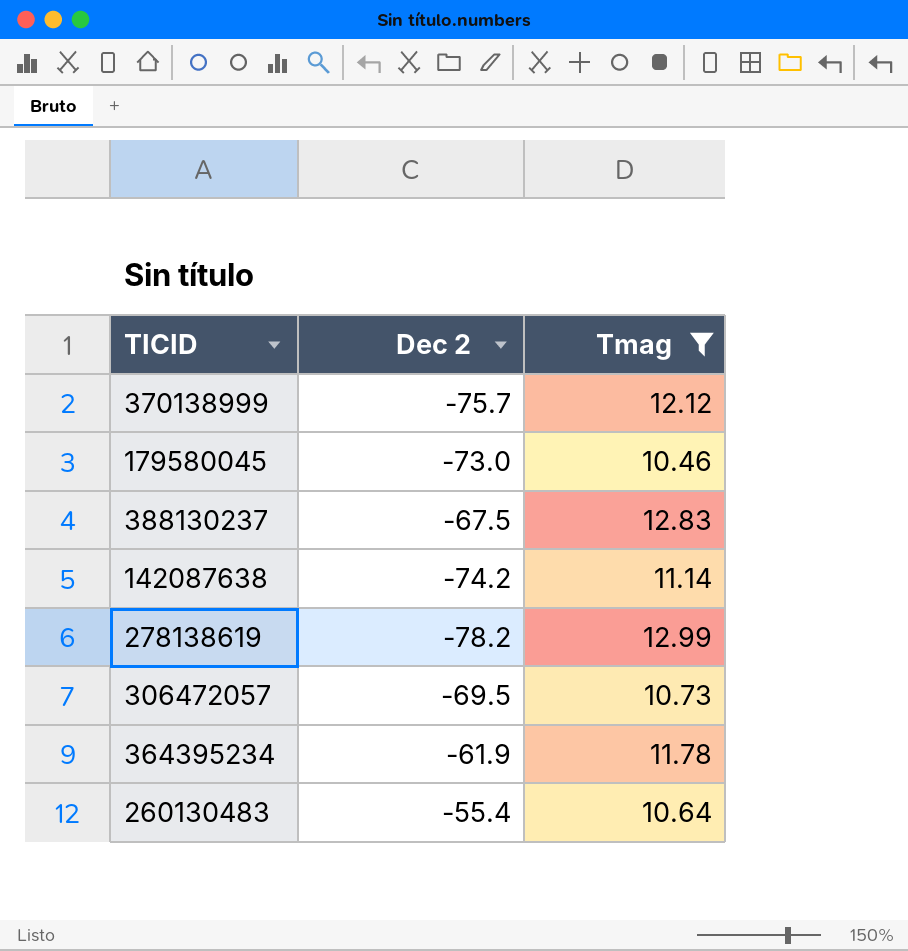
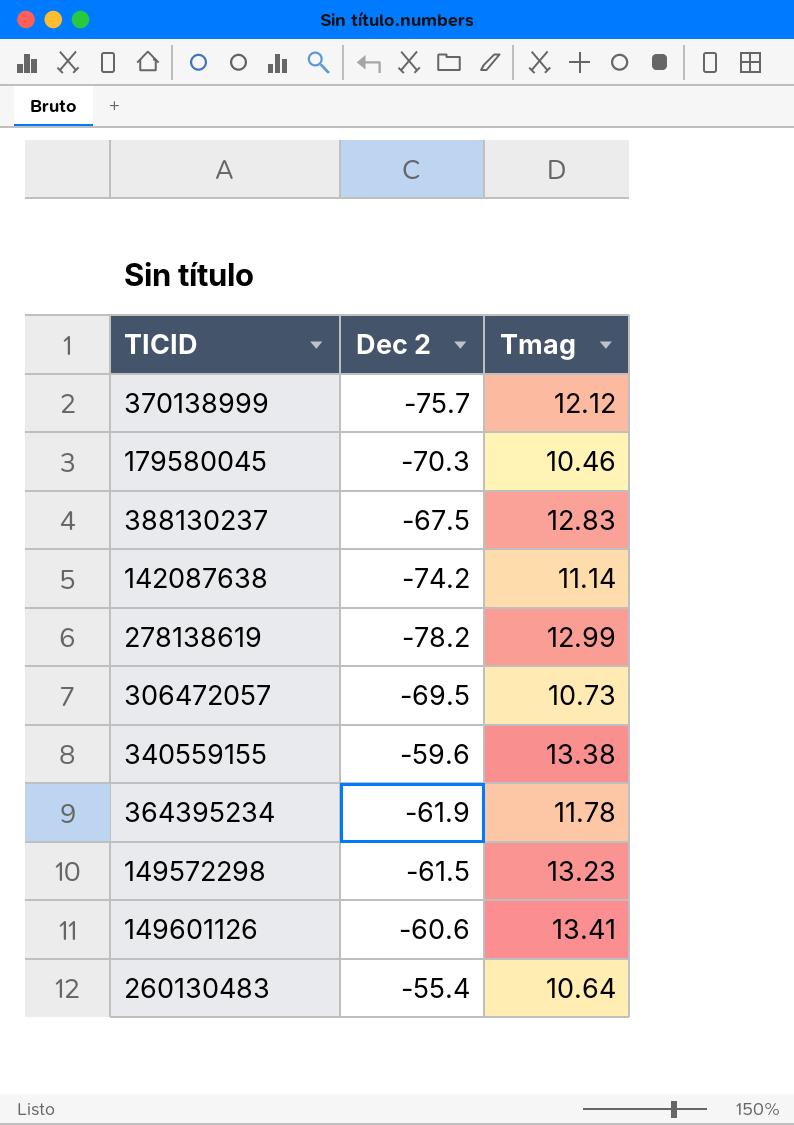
filter: Tmag <= 12.99 -> none
179580045 | Dec 2: -73.0 -> -70.3

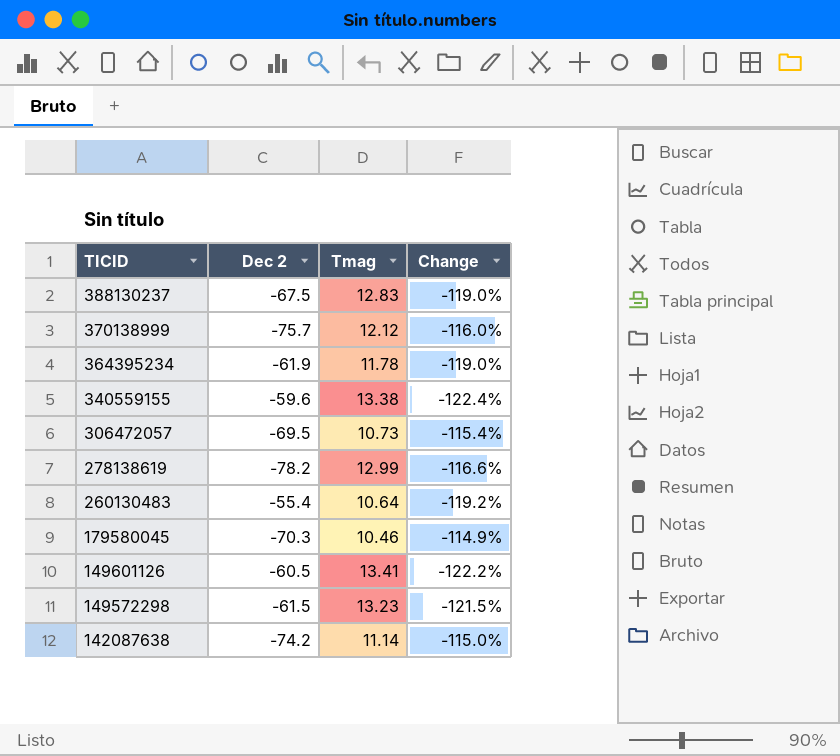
row order: none -> TICID descending
column Change | formula: none -> ([Tmag] - [Dec 2]) / [Dec 2]
149601126 | Dec 2: -60.6 -> -60.5

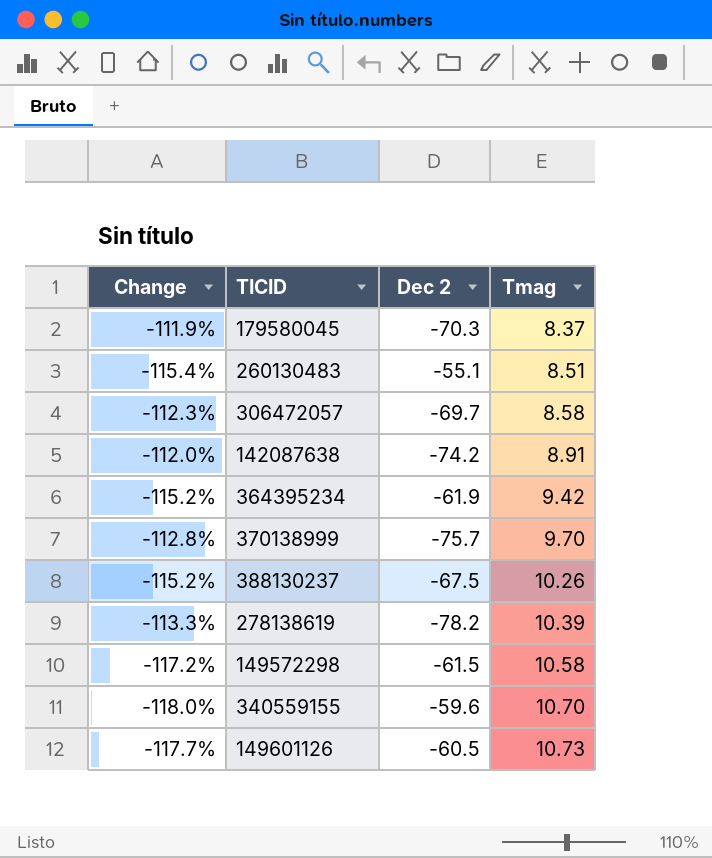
row order: TICID descending -> Tmag ascending
column Change | position: 4 -> 1
179580045 | Change: -114.9% -> -111.9%
179580045 | Tmag: 10.46 -> 8.37
260130483 | Change: -119.2% -> -115.4%
260130483 | Dec 2: -55.4 -> -55.1
260130483 | Tmag: 10.64 -> 8.51
306472057 | Change: -115.4% -> -112.3%
306472057 | Dec 2: -69.5 -> -69.7
306472057 | Tmag: 10.73 -> 8.58
142087638 | Change: -115.0% -> -112.0%
142087638 | Tmag: 11.14 -> 8.91
364395234 | Change: -119.0% -> -115.2%
364395234 | Tmag: 11.78 -> 9.42
370138999 | Change: -116.0% -> -112.8%
370138999 | Tmag: 12.12 -> 9.70
388130237 | Change: -119.0% -> -115.2%
388130237 | Tmag: 12.83 -> 10.26
278138619 | Change: -116.6% -> -113.3%
278138619 | Tmag: 12.99 -> 10.39
149572298 | Change: -121.5% -> -117.2%
149572298 | Tmag: 13.23 -> 10.58
340559155 | Change: -122.4% -> -118.0%
340559155 | Tmag: 13.38 -> 10.70
149601126 | Change: -122.2% -> -117.7%
149601126 | Tmag: 13.41 -> 10.73

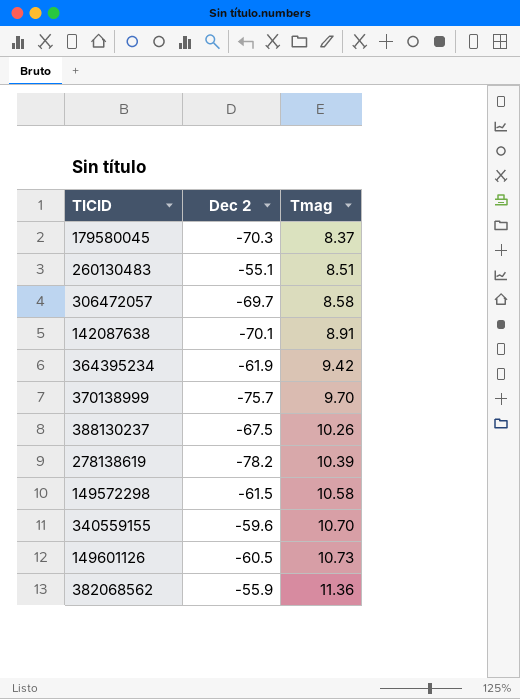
column Change | formula: ([Tmag] - [Dec 2]) / [Dec 2] -> none
142087638 | Dec 2: -74.2 -> -70.1
row 382068562: none -> -55.9 | 11.36

